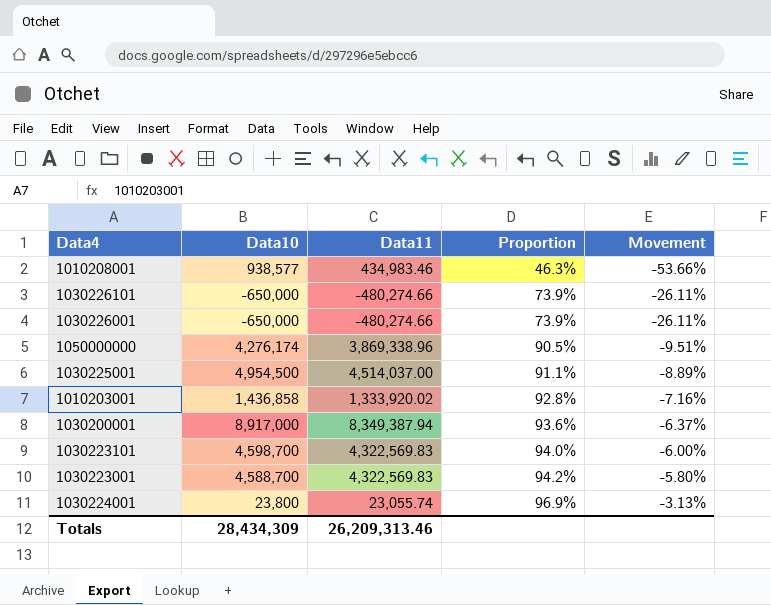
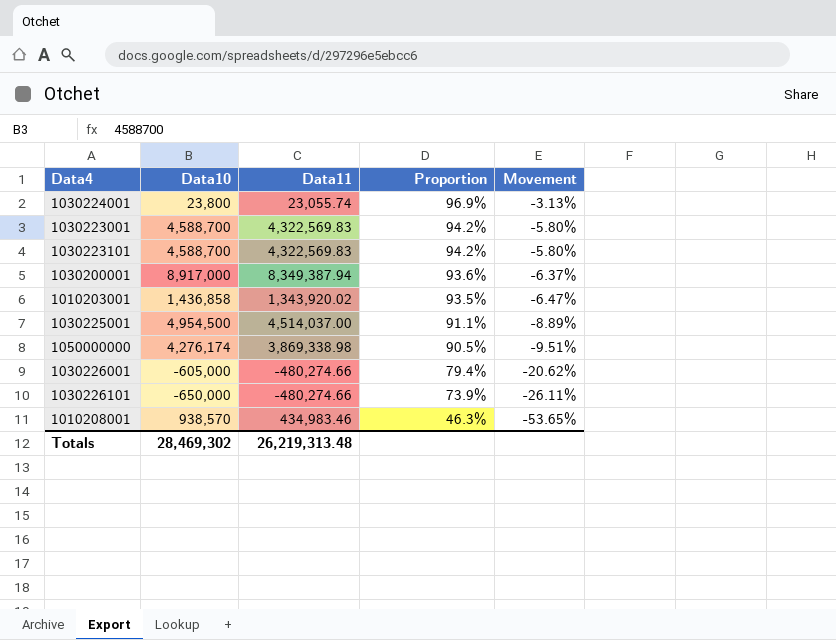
row order: Proportion ascending -> Proportion descending
1030223101 | Data10: 4,598,700 -> 4,588,700
1030223101 | Proportion: 94.0% -> 94.2%
1030223101 | Movement: -6.00% -> -5.80%
1010203001 | Data11: 1,333,920.02 -> 1,343,920.02
1010203001 | Proportion: 92.8% -> 93.5%
1010203001 | Movement: -7.16% -> -6.47%
1050000000 | Data11: 3,869,338.96 -> 3,869,338.98
1030226001 | Data10: -650,000 -> -605,000
1030226001 | Proportion: 73.9% -> 79.4%
1030226001 | Movement: -26.11% -> -20.62%
1010208001 | Data10: 938,577 -> 938,570
1010208001 | Movement: -53.66% -> -53.65%
Totals | Data10: 28,434,309 -> 28,469,302
Totals | Data11: 26,209,313.46 -> 26,219,313.48

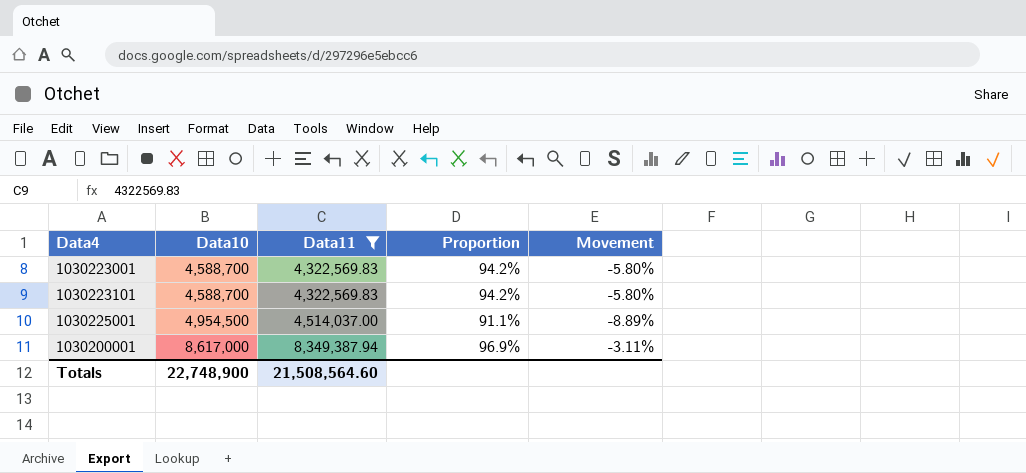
filter: none -> Data11 >= 4,322,569.83
row order: Proportion descending -> Data10 ascending
1030200001 | Data10: 8,917,000 -> 8,617,000
1030200001 | Proportion: 93.6% -> 96.9%
1030200001 | Movement: -6.37% -> -3.11%
Totals | Data10: 28,469,302 -> 22,748,900
Totals | Data11: 26,219,313.48 -> 21,508,564.60

